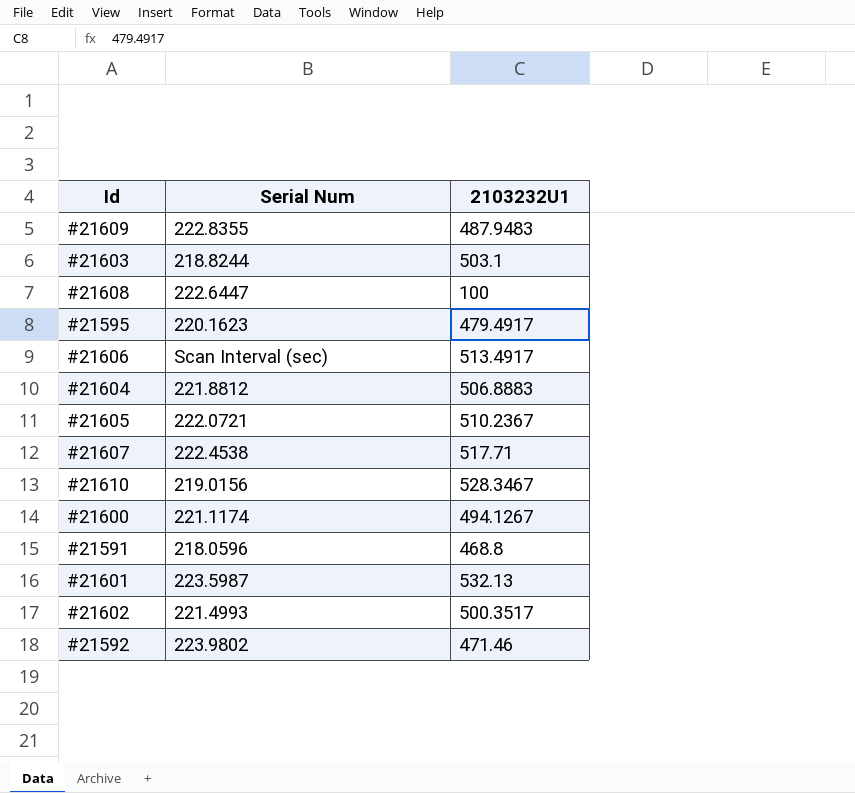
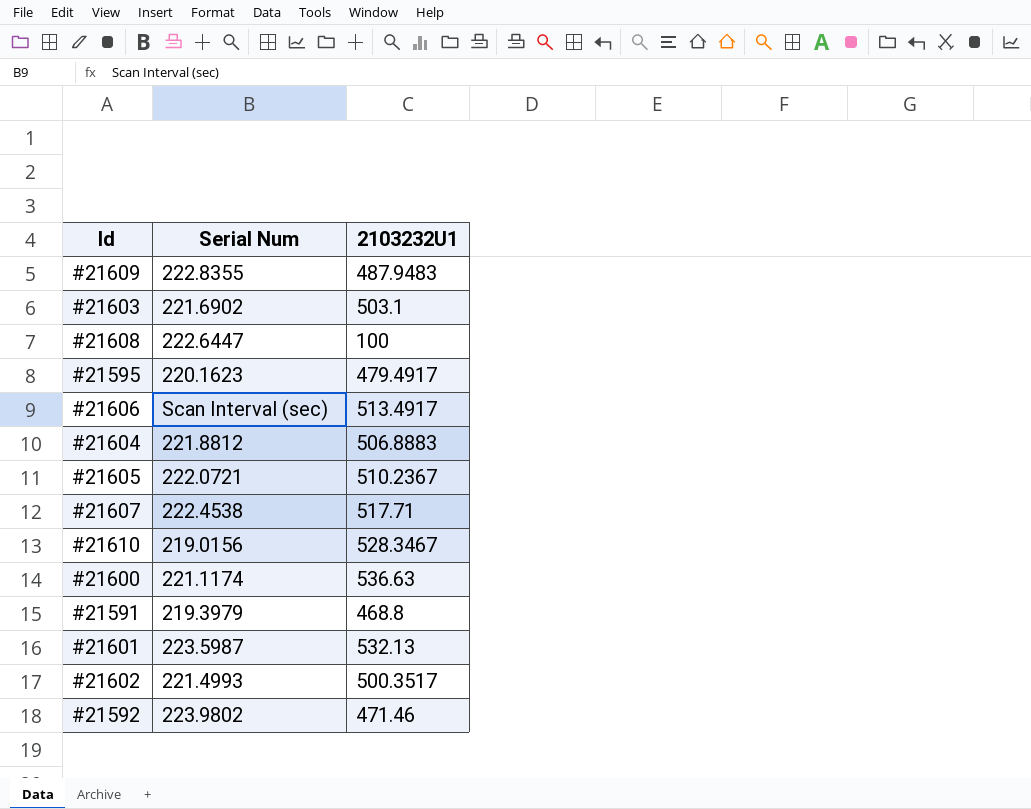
#21603 | Serial Num: 218.8244 -> 221.6902
#21600 | 2103232U1: 494.1267 -> 536.63
#21591 | Serial Num: 218.0596 -> 219.3979

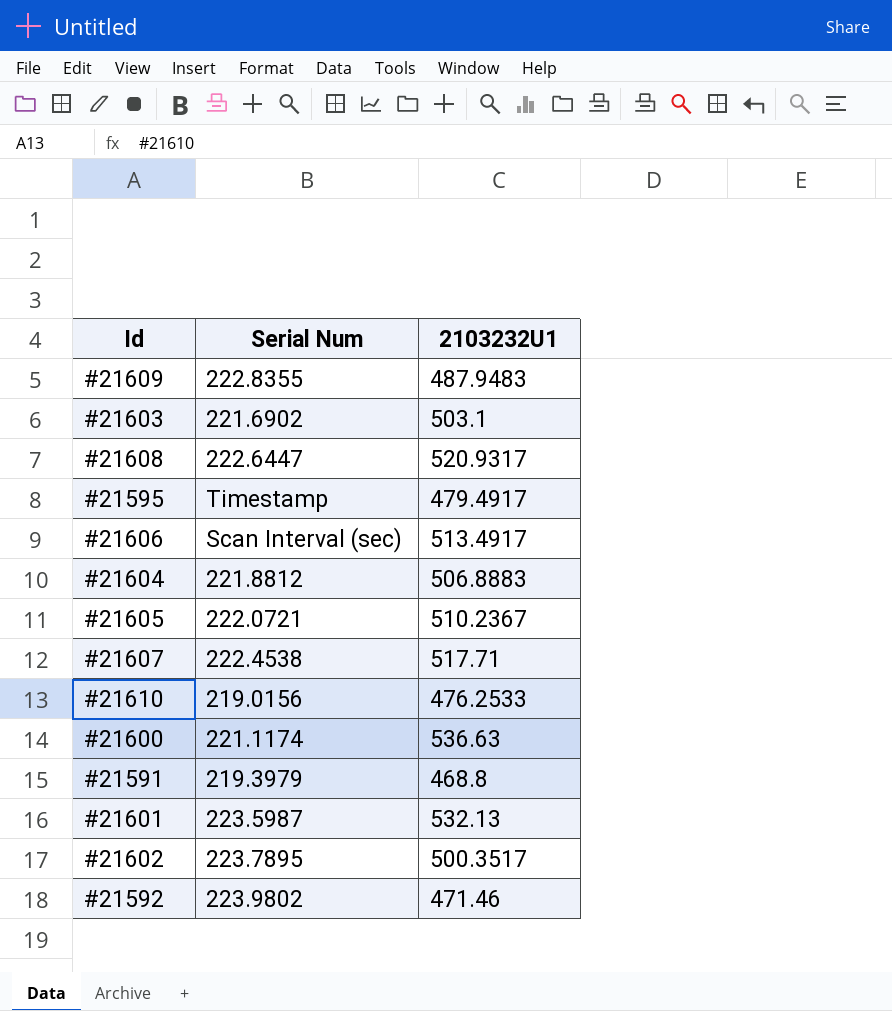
#21608 | 2103232U1: 100 -> 520.9317
#21595 | Serial Num: 220.1623 -> Timestamp
#21610 | 2103232U1: 528.3467 -> 476.2533
#21602 | Serial Num: 221.4993 -> 223.7895

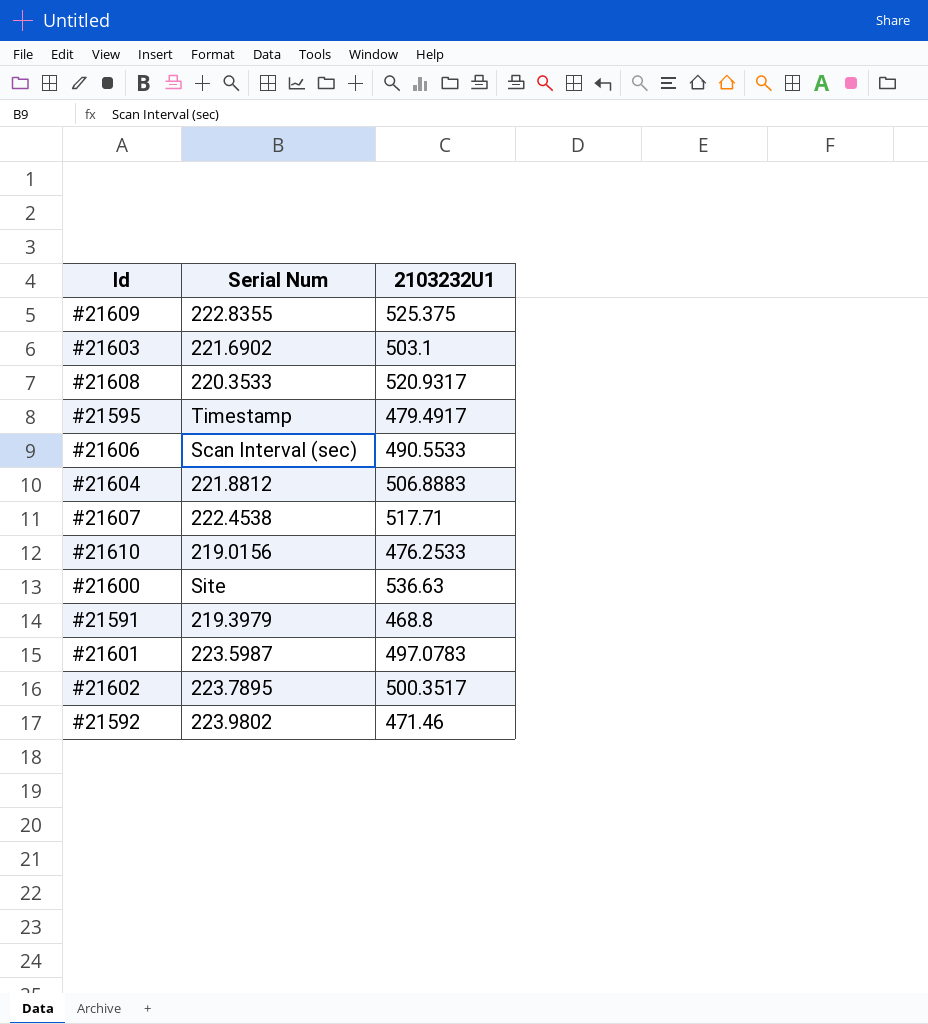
row #21605: 222.0721 | 510.2367 -> none
#21609 | 2103232U1: 487.9483 -> 525.375
#21608 | Serial Num: 222.6447 -> 220.3533
#21606 | 2103232U1: 513.4917 -> 490.5533
#21600 | Serial Num: 221.1174 -> Site
#21601 | 2103232U1: 532.13 -> 497.0783

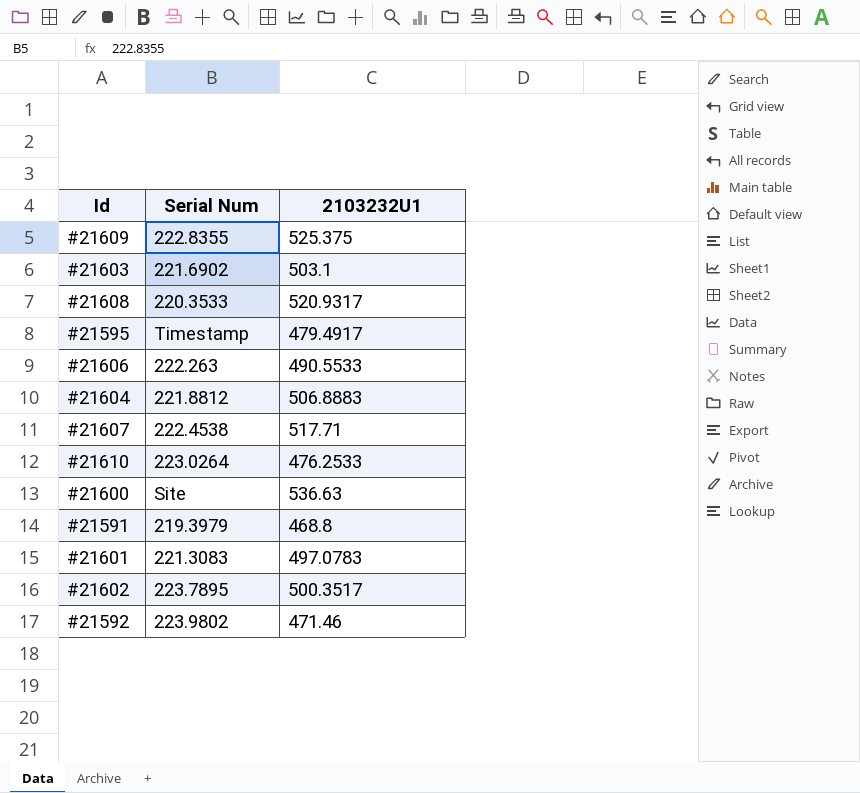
#21606 | Serial Num: Scan Interval (sec) -> 222.263
#21610 | Serial Num: 219.0156 -> 223.0264
#21601 | Serial Num: 223.5987 -> 221.3083

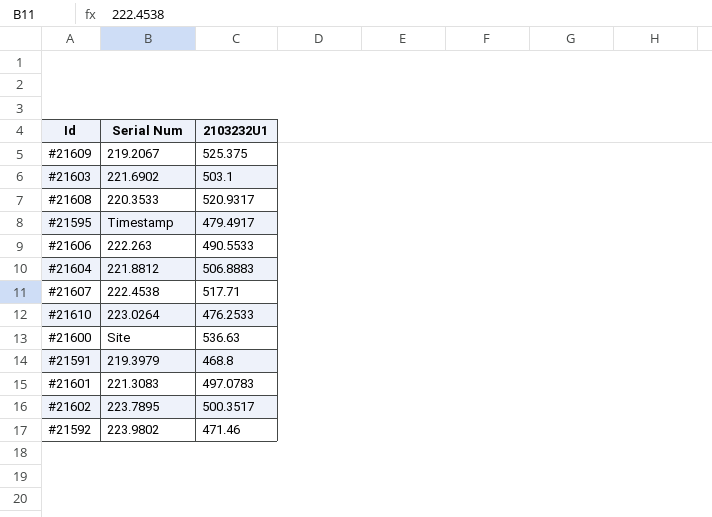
#21609 | Serial Num: 222.8355 -> 219.2067

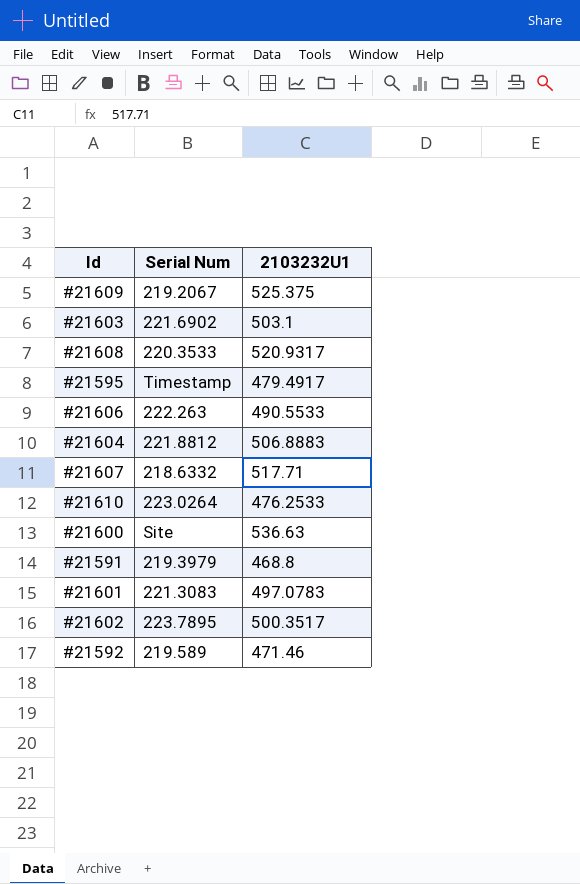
#21607 | Serial Num: 222.4538 -> 218.6332
#21592 | Serial Num: 223.9802 -> 219.589

